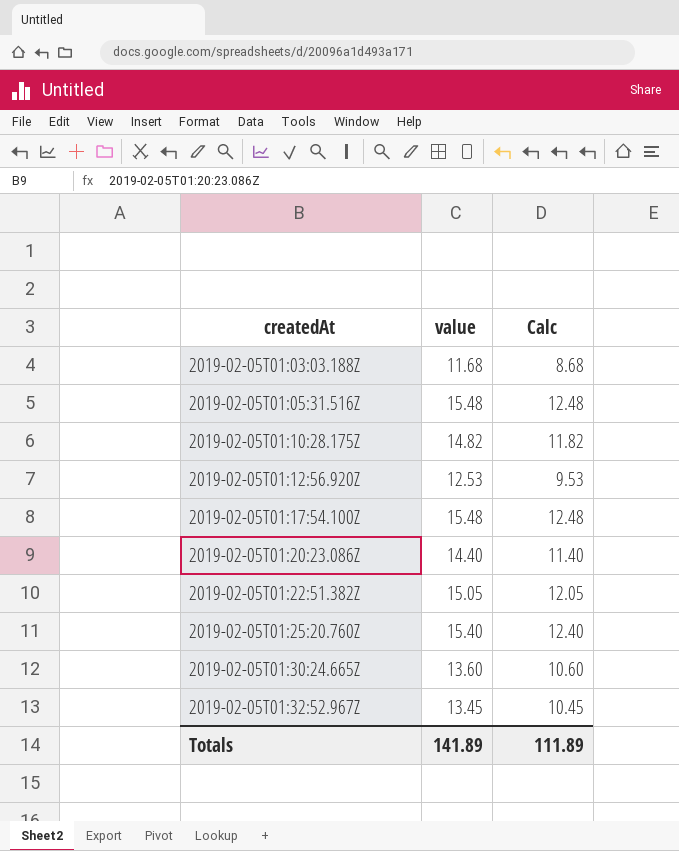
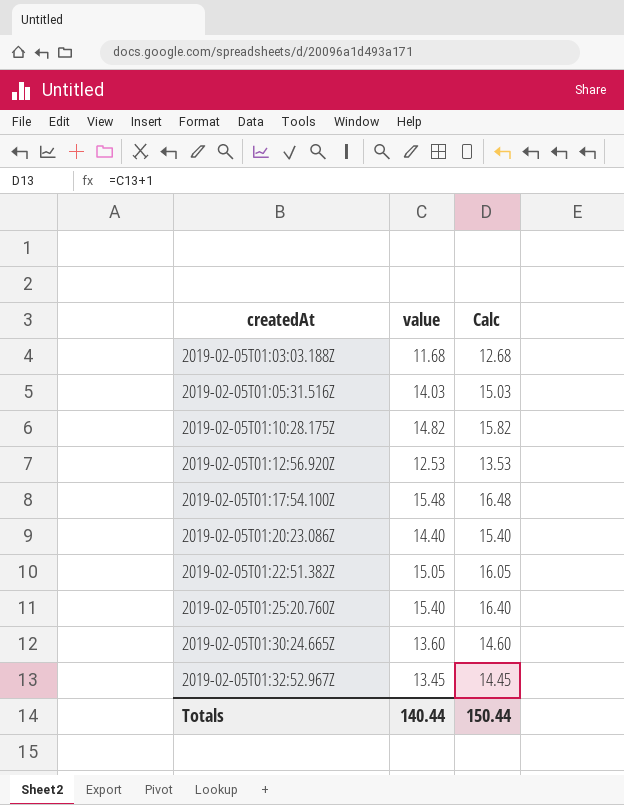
column Calc | formula: [value] - 3 -> [value] + 1
2019-02-05T01:05:31.516Z | value: 15.48 -> 14.03
Totals | value: 141.89 -> 140.44
Totals | Calc: 111.89 -> 150.44

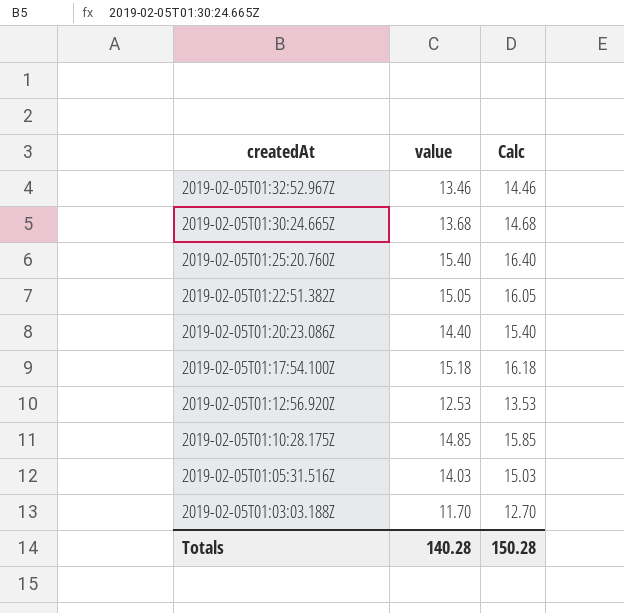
row order: createdAt ascending -> createdAt descending
2019-02-05T01:32:52.967Z | value: 13.45 -> 13.46
2019-02-05T01:32:52.967Z | Calc: 14.45 -> 14.46
2019-02-05T01:30:24.665Z | value: 13.60 -> 13.68
2019-02-05T01:30:24.665Z | Calc: 14.60 -> 14.68
2019-02-05T01:17:54.100Z | value: 15.48 -> 15.18
2019-02-05T01:17:54.100Z | Calc: 16.48 -> 16.18
2019-02-05T01:10:28.175Z | value: 14.82 -> 14.85
2019-02-05T01:10:28.175Z | Calc: 15.82 -> 15.85
2019-02-05T01:03:03.188Z | value: 11.68 -> 11.70
2019-02-05T01:03:03.188Z | Calc: 12.68 -> 12.70
Totals | value: 140.44 -> 140.28
Totals | Calc: 150.44 -> 150.28

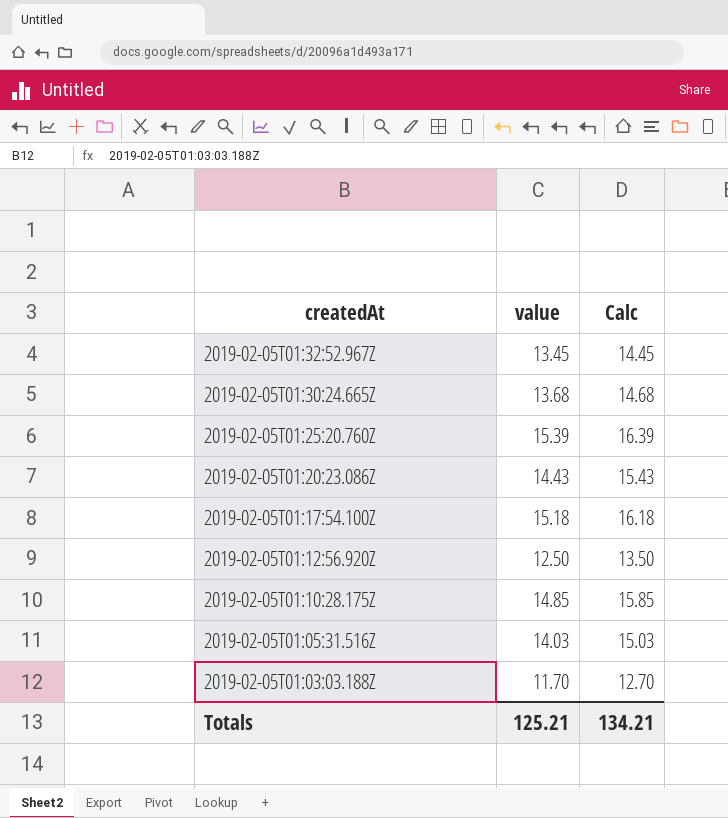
row 2019-02-05T01:22:51.382Z: 15.05 | 16.05 -> none
2019-02-05T01:32:52.967Z | value: 13.46 -> 13.45
2019-02-05T01:32:52.967Z | Calc: 14.46 -> 14.45
2019-02-05T01:25:20.760Z | value: 15.40 -> 15.39
2019-02-05T01:25:20.760Z | Calc: 16.40 -> 16.39
2019-02-05T01:20:23.086Z | value: 14.40 -> 14.43
2019-02-05T01:20:23.086Z | Calc: 15.40 -> 15.43
2019-02-05T01:12:56.920Z | value: 12.53 -> 12.50
2019-02-05T01:12:56.920Z | Calc: 13.53 -> 13.50
Totals | value: 140.28 -> 125.21
Totals | Calc: 150.28 -> 134.21

